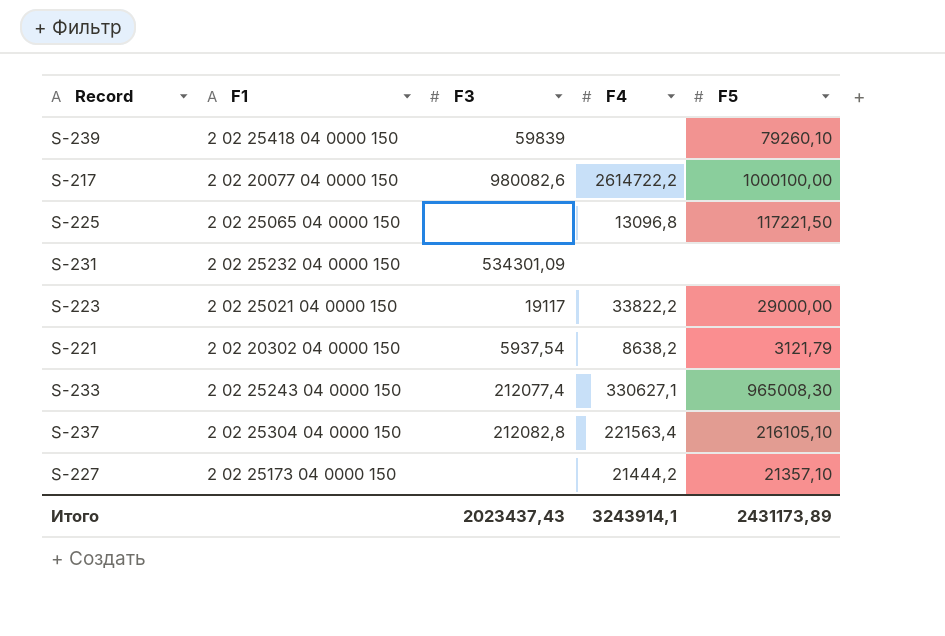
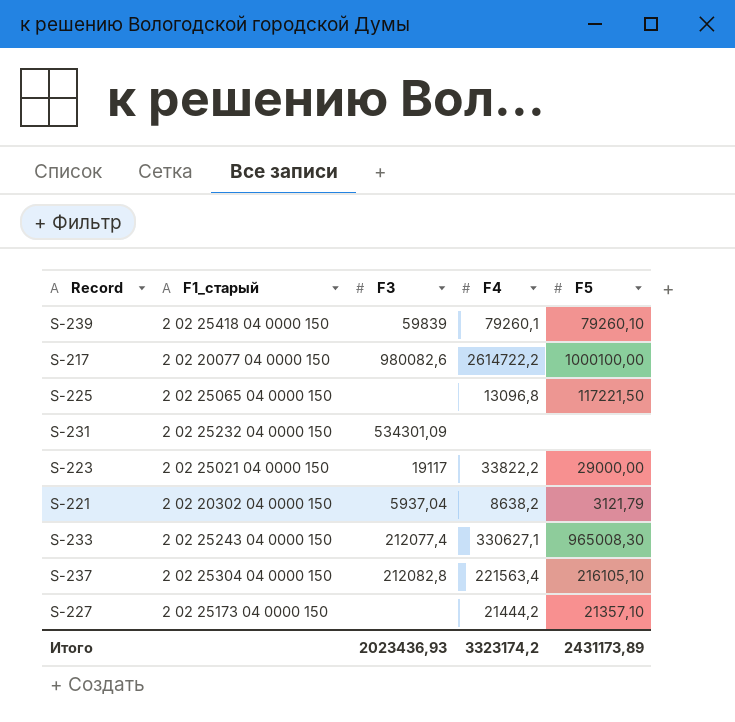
column name: F1 -> F1_старый
S-239 | F4: none -> 79260,1
S-221 | F3: 5937,54 -> 5937,04
Итого | F3: 2023437,43 -> 2023436,93
Итого | F4: 3243914,1 -> 3323174,2

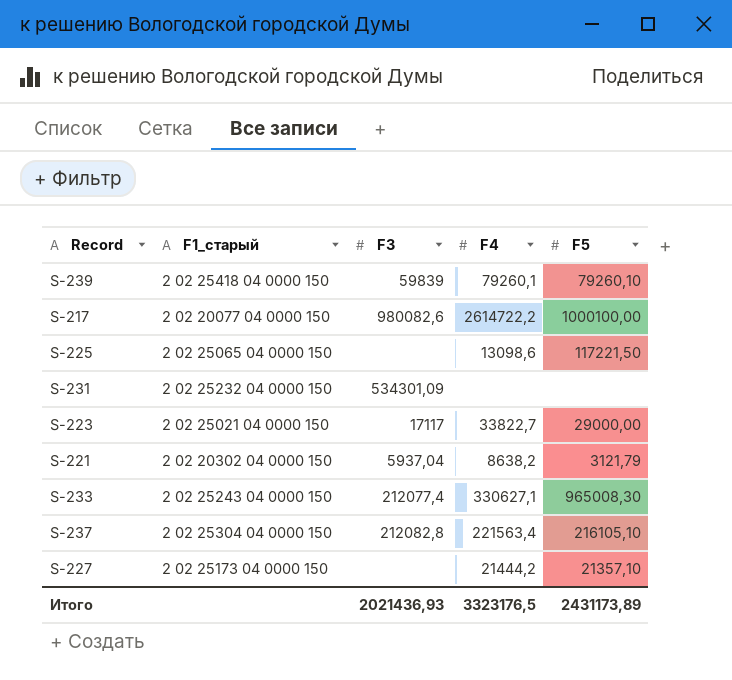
S-225 | F4: 13096,8 -> 13098,6
S-223 | F3: 19117 -> 17117
S-223 | F4: 33822,2 -> 33822,7
Итого | F3: 2023436,93 -> 2021436,93
Итого | F4: 3323174,2 -> 3323176,5

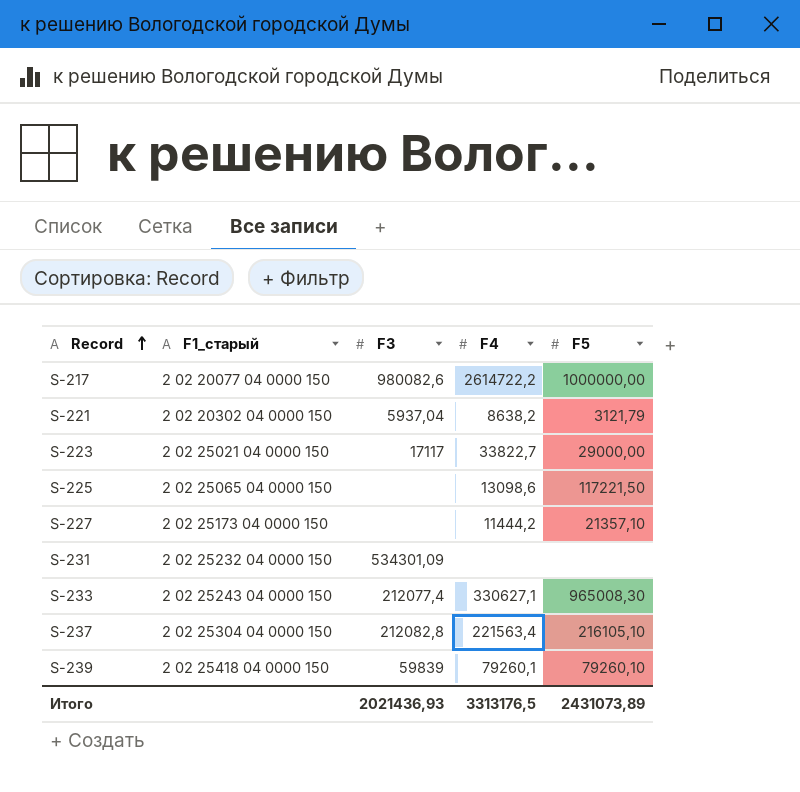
row order: none -> Record ascending
S-217 | F5: 1000100,00 -> 1000000,00
S-227 | F4: 21444,2 -> 11444,2
Итого | F4: 3323176,5 -> 3313176,5
Итого | F5: 2431173,89 -> 2431073,89

